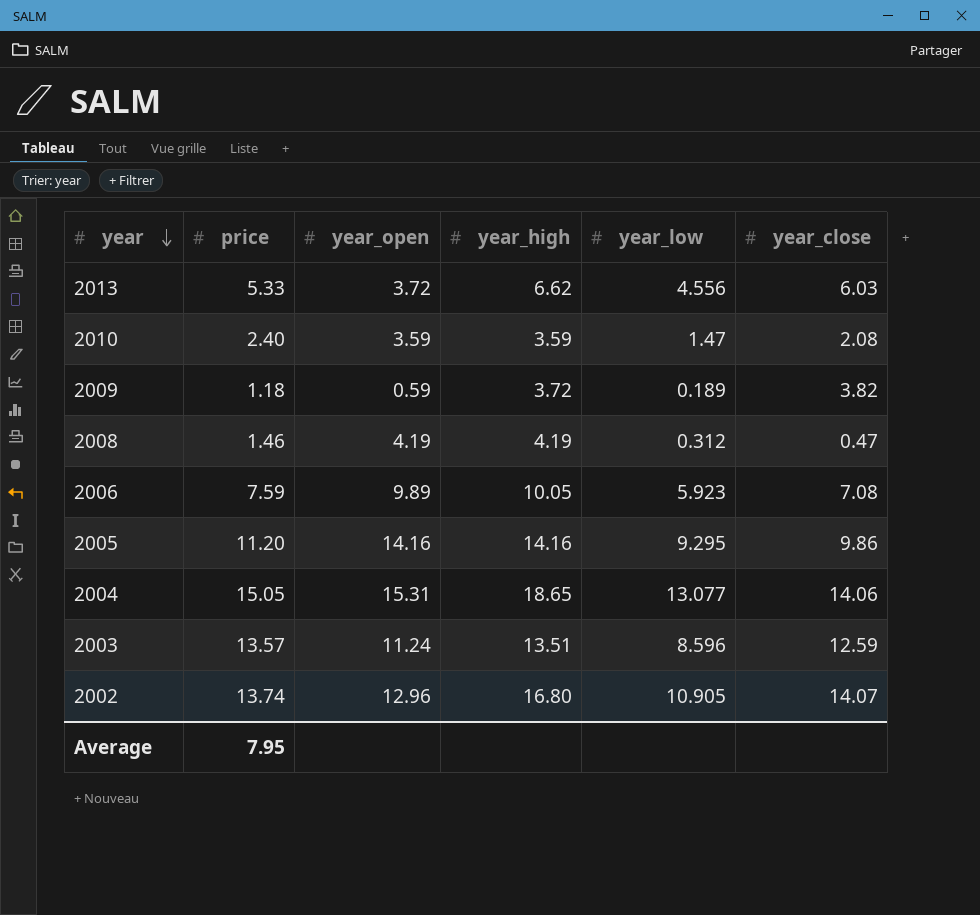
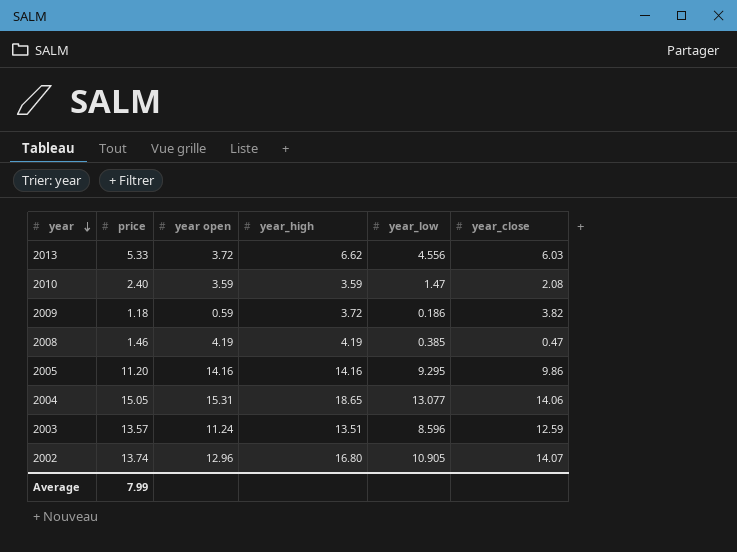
column name: year_open -> year open
row 2006: 7.59 | 9.89 | 10.05 | 5.923 | 7.08 -> none
2009 | year_low: 0.189 -> 0.186
2008 | year_low: 0.312 -> 0.385
Average | price: 7.95 -> 7.99

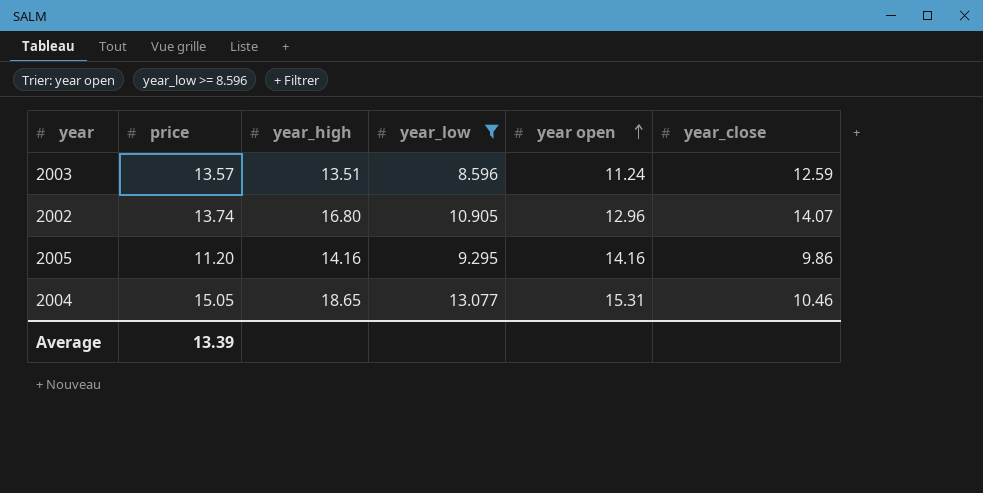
filter: none -> year_low >= 8.596
row order: year descending -> year open ascending
column year open | position: 3 -> 5
2004 | year_close: 14.06 -> 10.46
Average | price: 7.99 -> 13.39

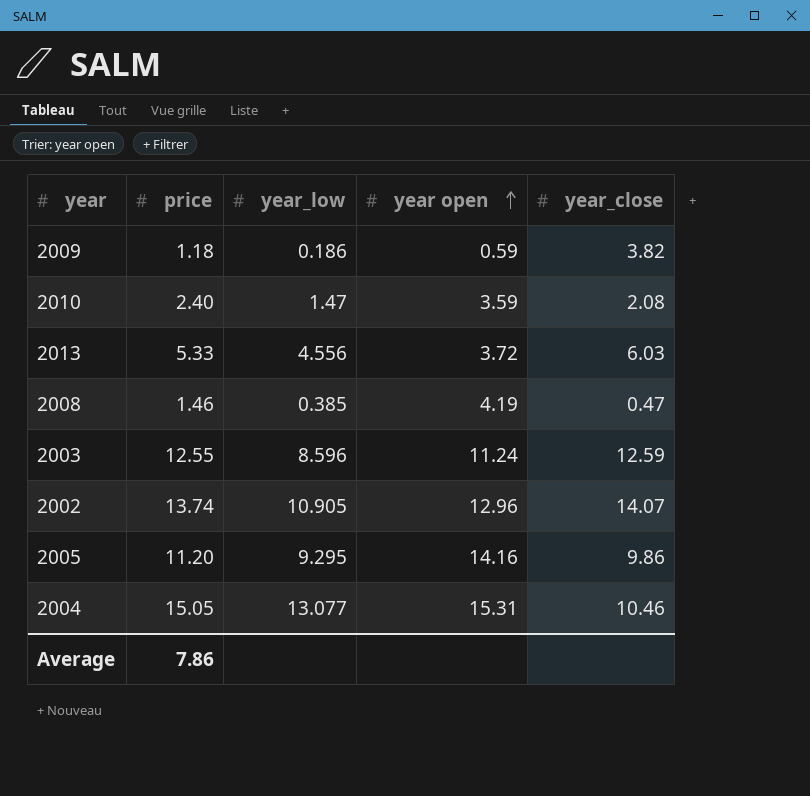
filter: year_low >= 8.596 -> none
column year_high | position: 3 -> none
2003 | price: 13.57 -> 12.55
Average | price: 13.39 -> 7.86

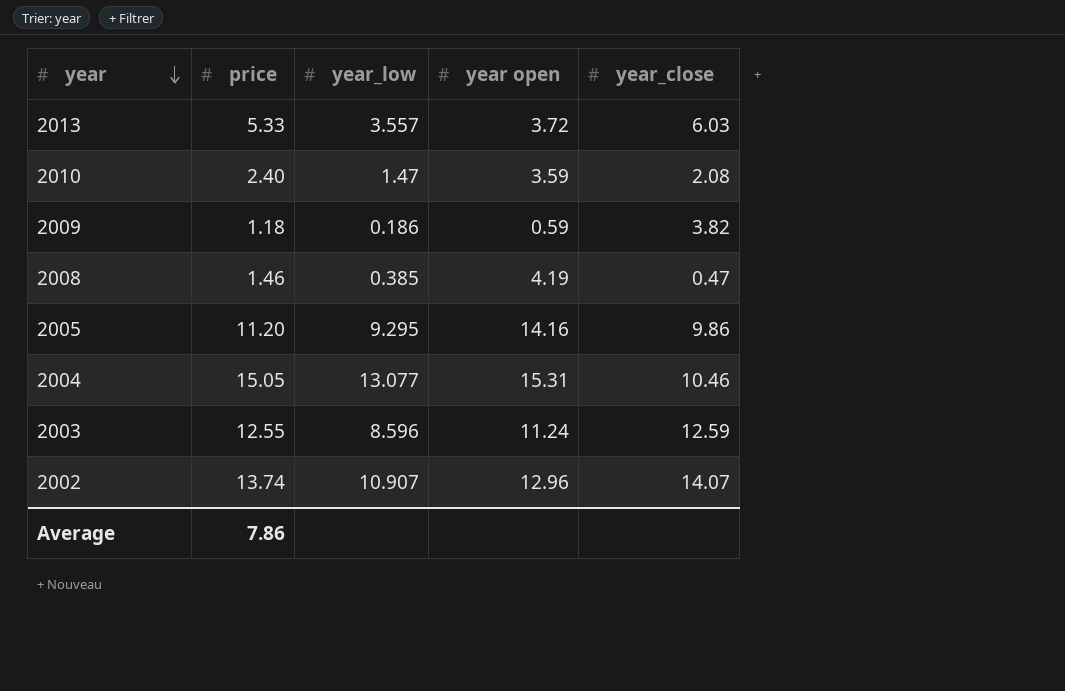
row order: year open ascending -> year descending
2013 | year_low: 4.556 -> 3.557
2002 | year_low: 10.905 -> 10.907

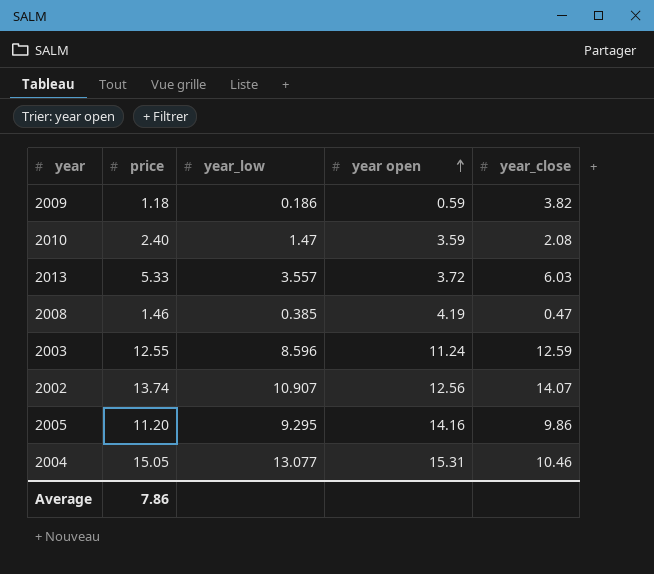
row order: year descending -> year open ascending
2002 | year open: 12.96 -> 12.56

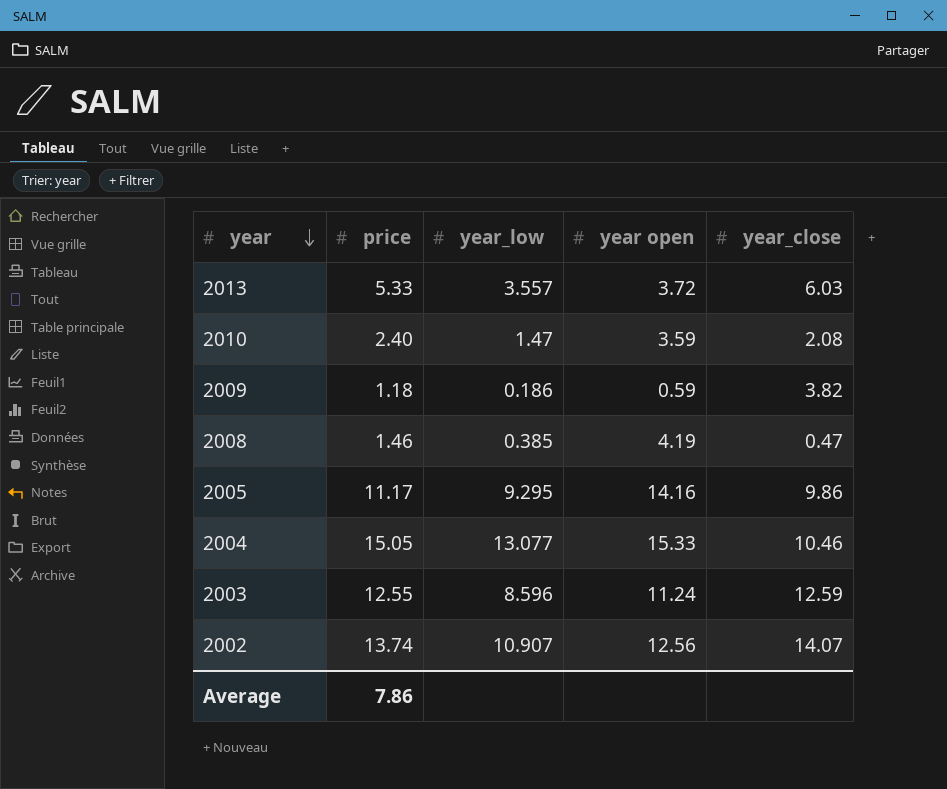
row order: year open ascending -> year descending
2005 | price: 11.20 -> 11.17
2004 | year open: 15.31 -> 15.33

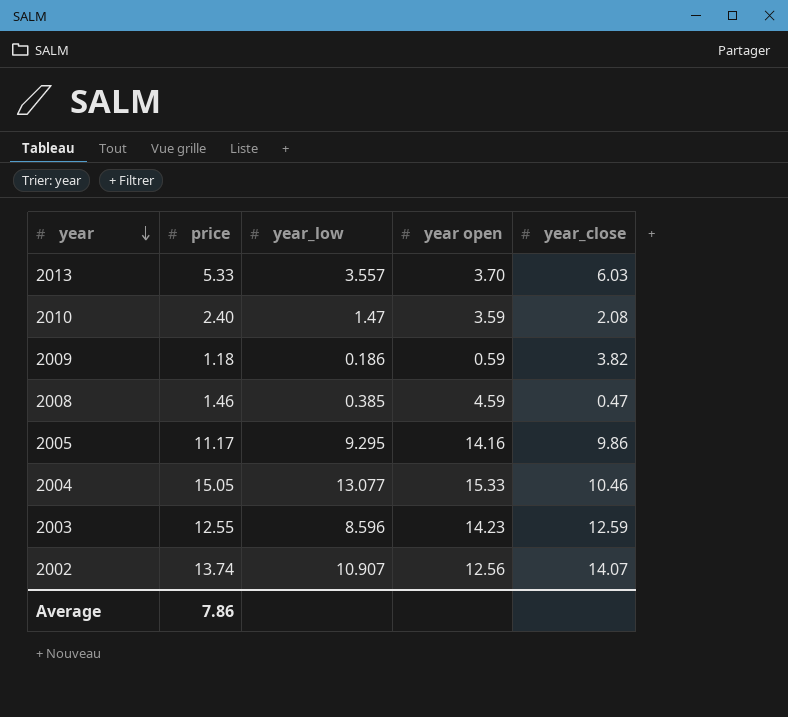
2013 | year open: 3.72 -> 3.70
2008 | year open: 4.19 -> 4.59
2003 | year open: 11.24 -> 14.23

